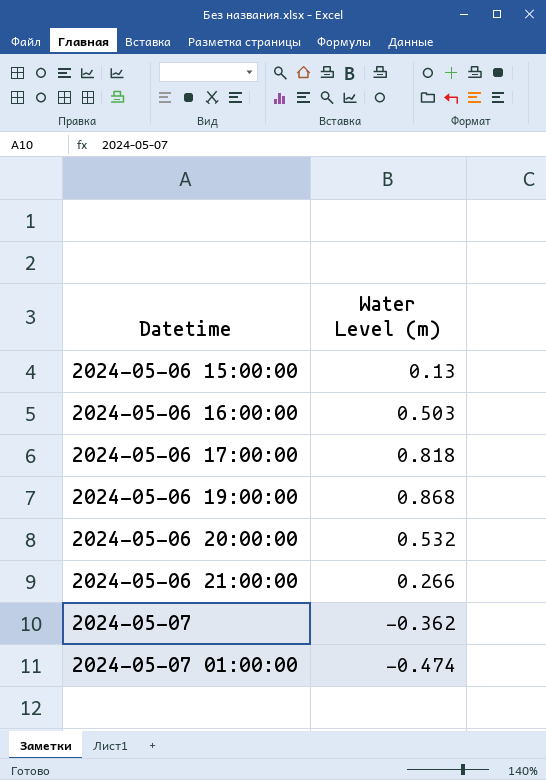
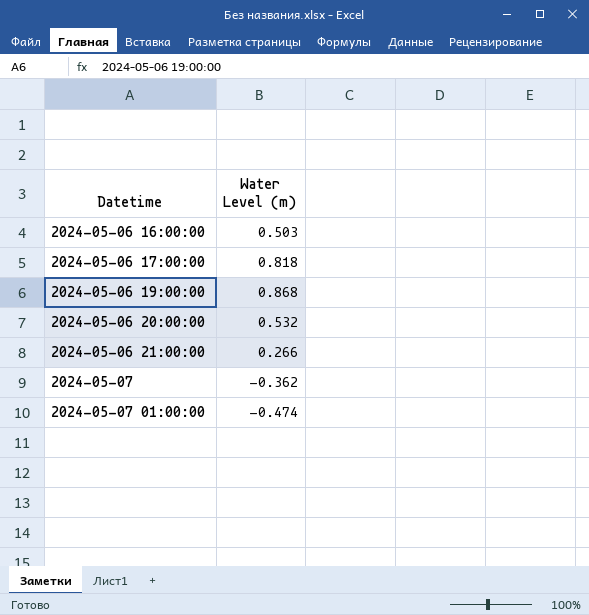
row 2024-05-06 15:00:00: 0.13 -> none

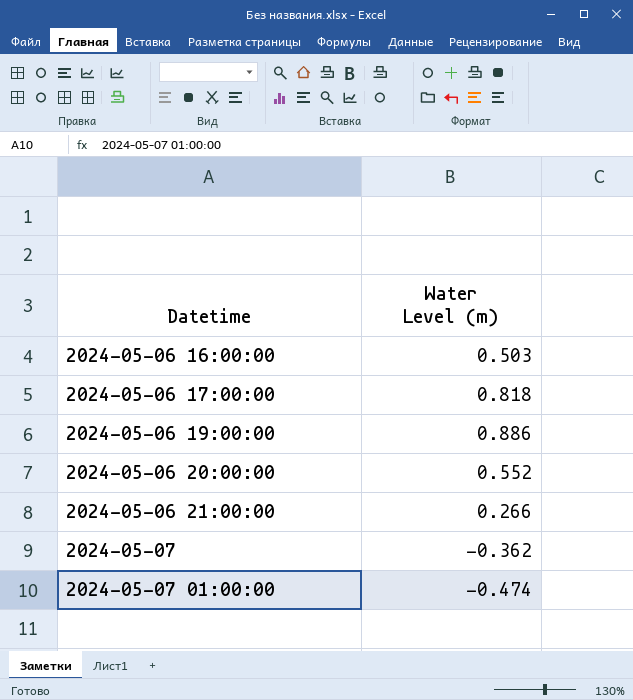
2024-05-06 19:00:00 | Water Level (m): 0.868 -> 0.886
2024-05-06 20:00:00 | Water Level (m): 0.532 -> 0.552

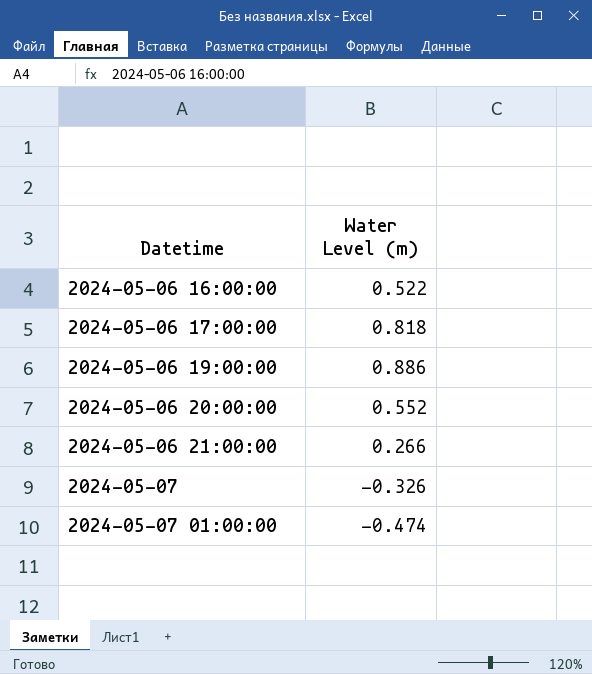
2024-05-06 16:00:00 | Water Level (m): 0.503 -> 0.522
2024-05-07 | Water Level (m): -0.362 -> -0.326

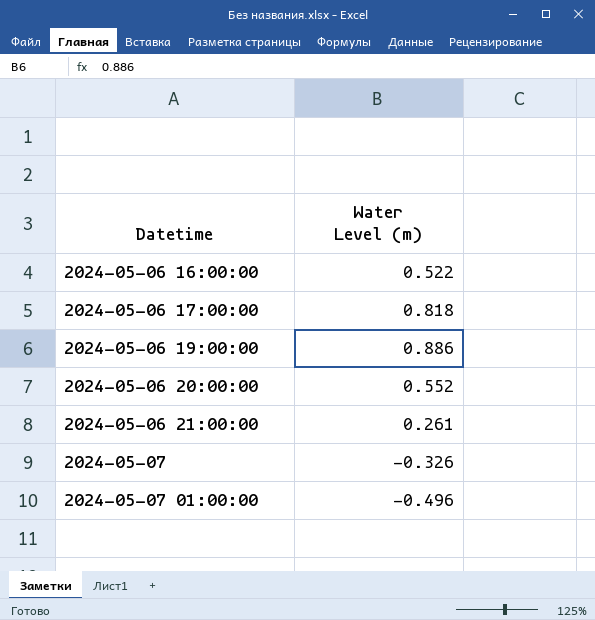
2024-05-06 21:00:00 | Water Level (m): 0.266 -> 0.261
2024-05-07 01:00:00 | Water Level (m): -0.474 -> -0.496

